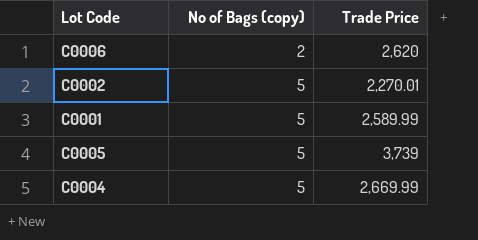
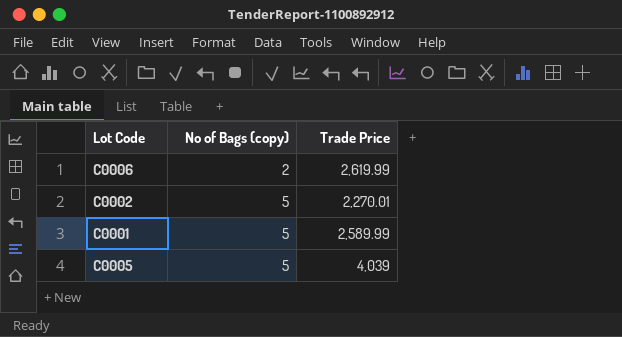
row C0004: 5 | 2,669.99 -> none
C0006 | Trade Price: 2,620 -> 2,619.99
C0005 | Trade Price: 3,739 -> 4,039

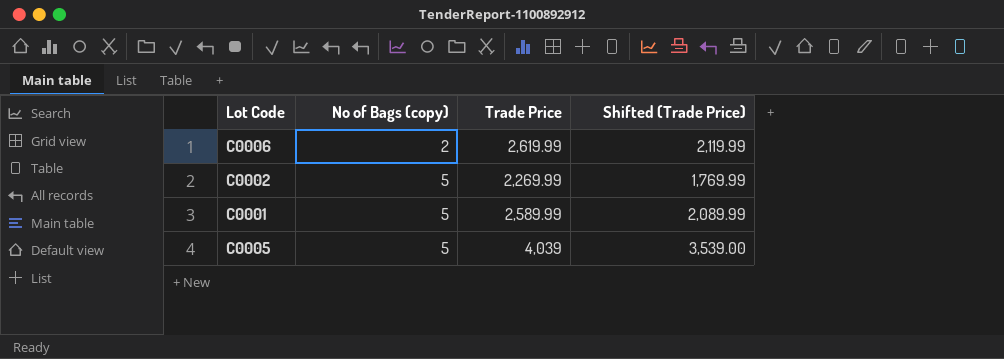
column Shifted (Trade Price) | formula: none -> [Trade Price] - 500
C0002 | Trade Price: 2,270.01 -> 2,269.99

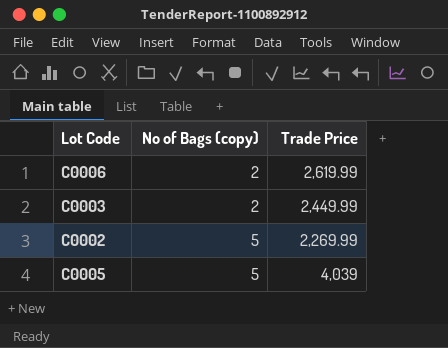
column Shifted (Trade Price) | formula: [Trade Price] - 500 -> none
row C0001: 5 | 2,589.99 | 2,089.99 -> none
row C0003: none -> 2 | 2,449.99

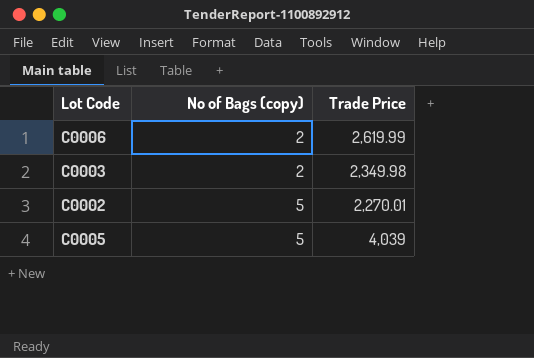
C0003 | Trade Price: 2,449.99 -> 2,349.98
C0002 | Trade Price: 2,269.99 -> 2,270.01

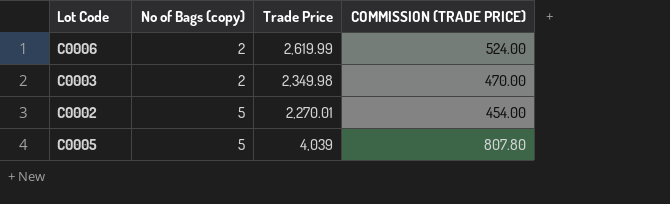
column COMMISSION (TRADE PRICE) | formula: none -> [Trade Price] * 0.2

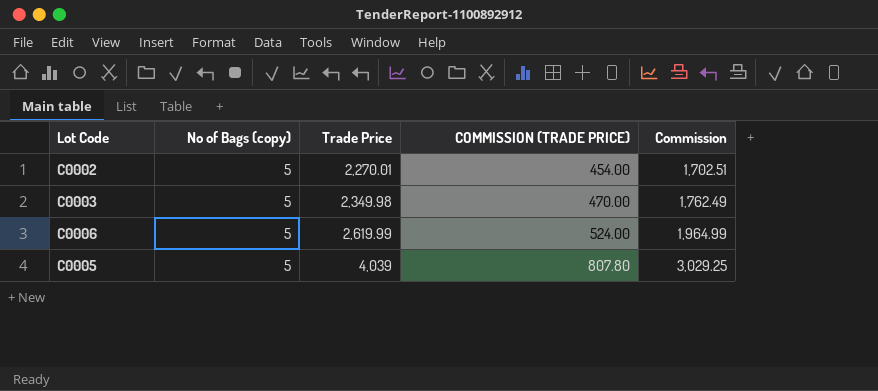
row order: No of Bags (copy) ascending -> Trade Price ascending
column Commission | formula: none -> [Trade Price] * 0.75
C0003 | No of Bags (copy): 2 -> 5
C0006 | No of Bags (copy): 2 -> 5

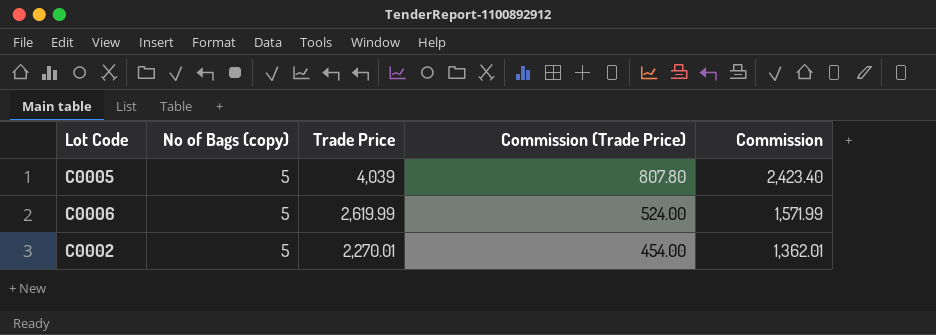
row order: Trade Price ascending -> Trade Price descending
column name: COMMISSION (TRADE PRICE) -> Commission (Trade Price)
column Commission | formula: [Trade Price] * 0.75 -> [Trade Price] * 0.6
row C0003: 5 | 2,349.98 | 470.00 | 1,762.49 -> none

